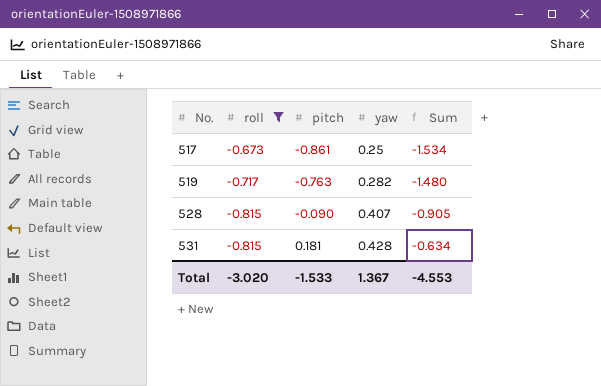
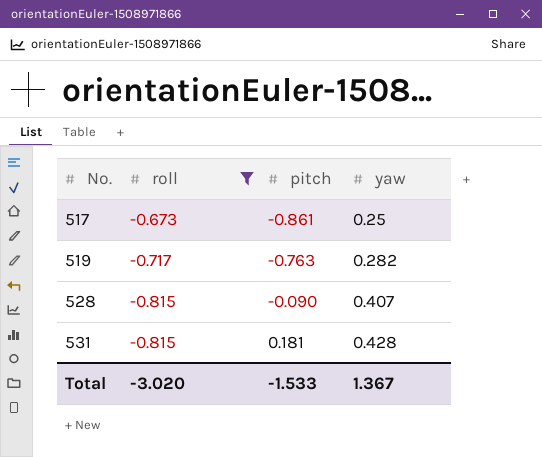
column Sum | formula: [roll] + [pitch] -> none

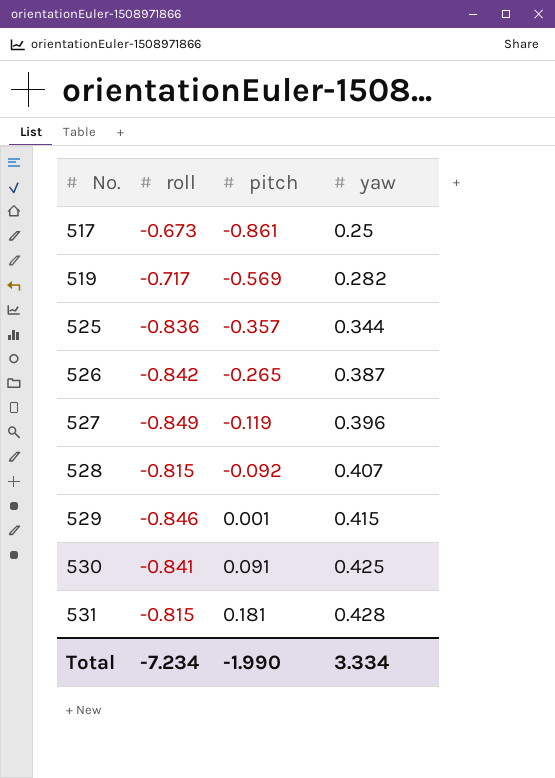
filter: roll >= -0.815 -> none
519 | pitch: -0.763 -> -0.569
528 | pitch: -0.090 -> -0.092
Total | roll: -3.020 -> -7.234
Total | pitch: -1.533 -> -1.990
Total | yaw: 1.367 -> 3.334

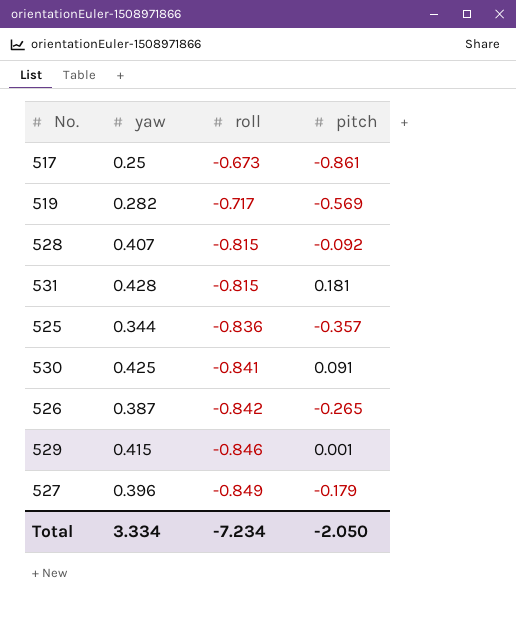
row order: No. ascending -> roll descending
column yaw | position: 4 -> 2
527 | pitch: -0.119 -> -0.179
Total | pitch: -1.990 -> -2.050

